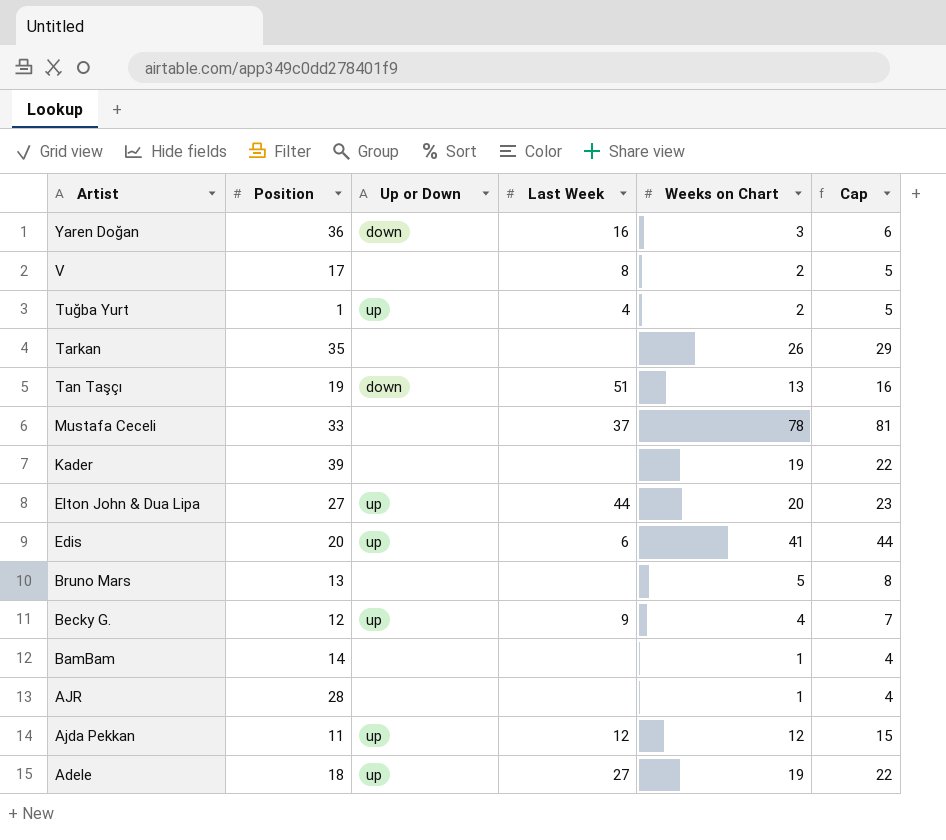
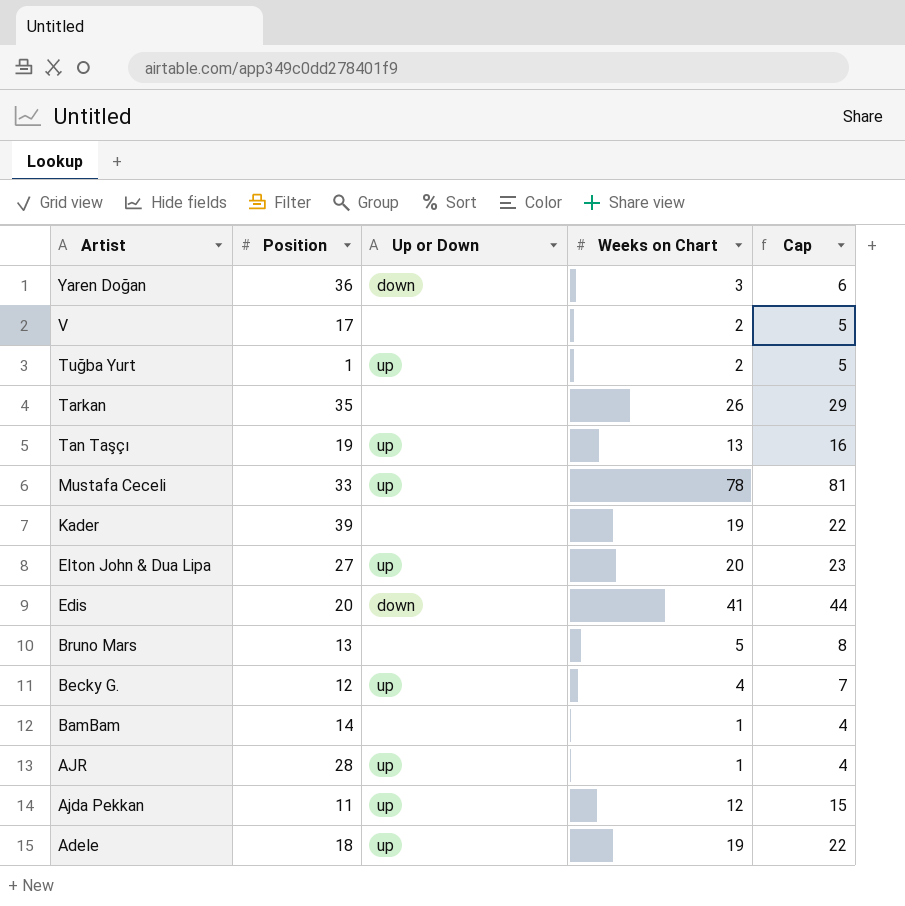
column Last Week | position: 4 -> none
Tan Taşçı | Up or Down: down -> up
Mustafa Ceceli | Up or Down: none -> up
Edis | Up or Down: up -> down
AJR | Up or Down: none -> up

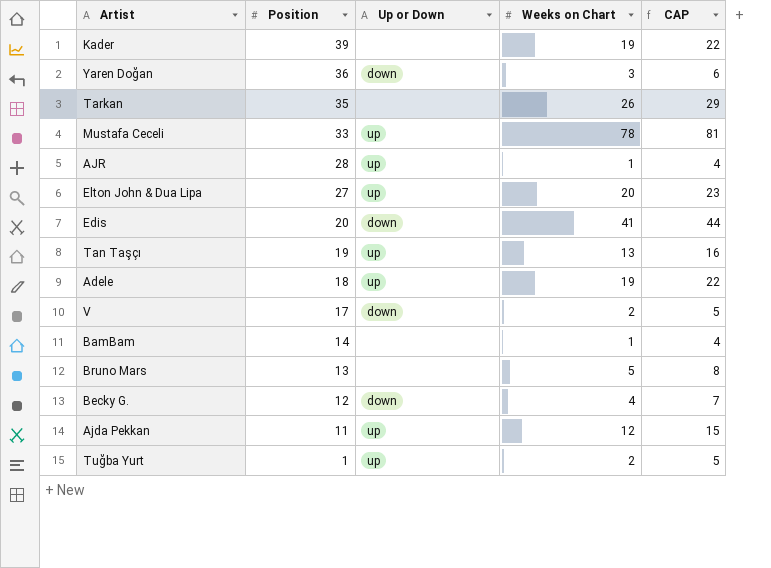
row order: Artist descending -> Position descending
column name: Cap -> CAP
V | Up or Down: none -> down
Becky G. | Up or Down: up -> down

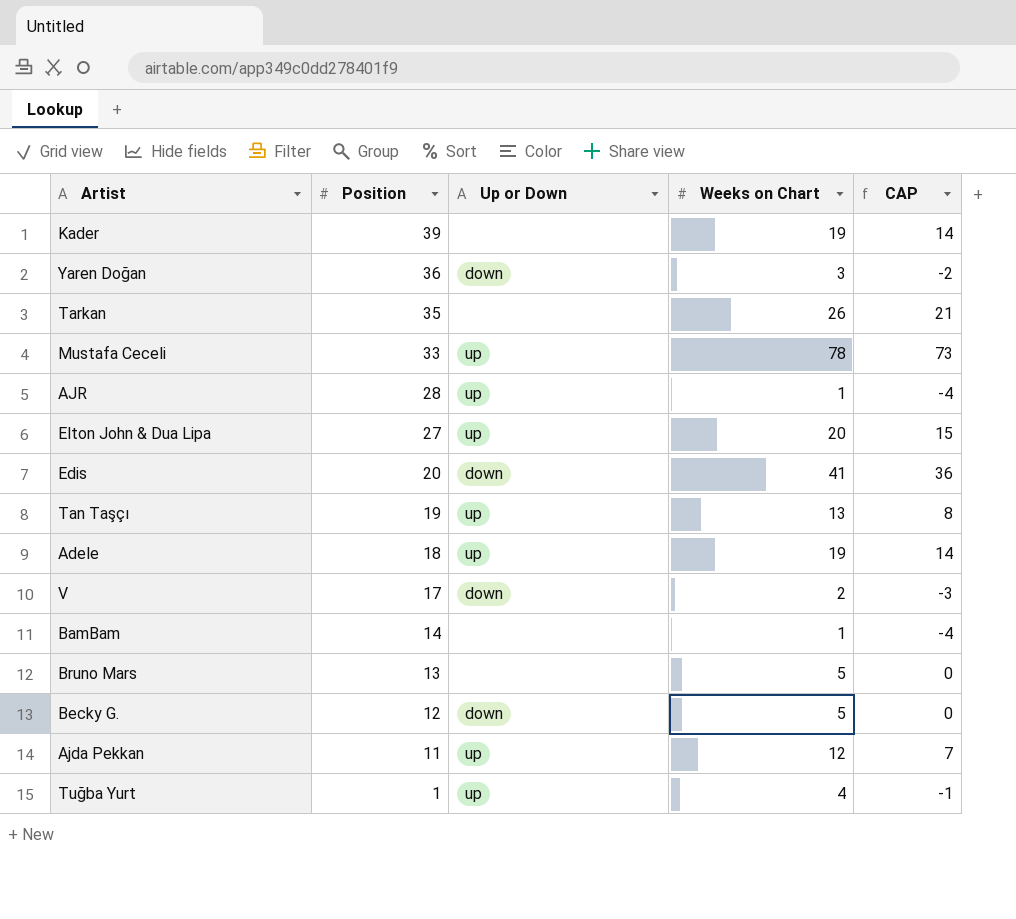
column CAP | formula: [Weeks on Chart] + 3 -> [Weeks on Chart] - 5
Becky G. | Weeks on Chart: 4 -> 5
Tuğba Yurt | Weeks on Chart: 2 -> 4

